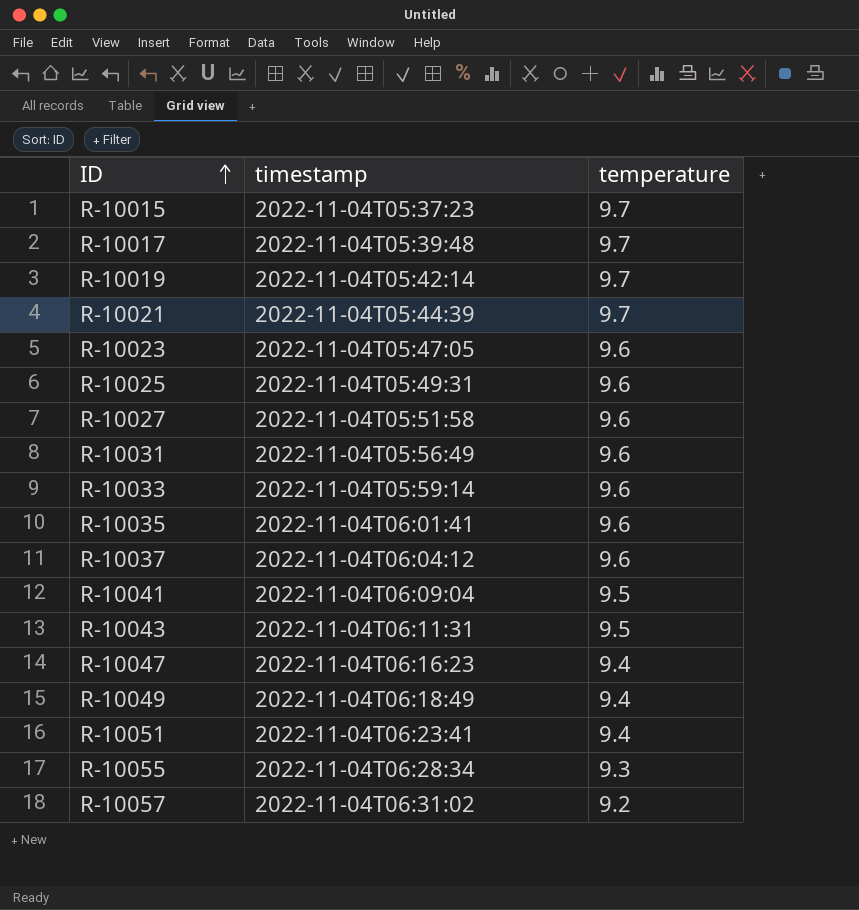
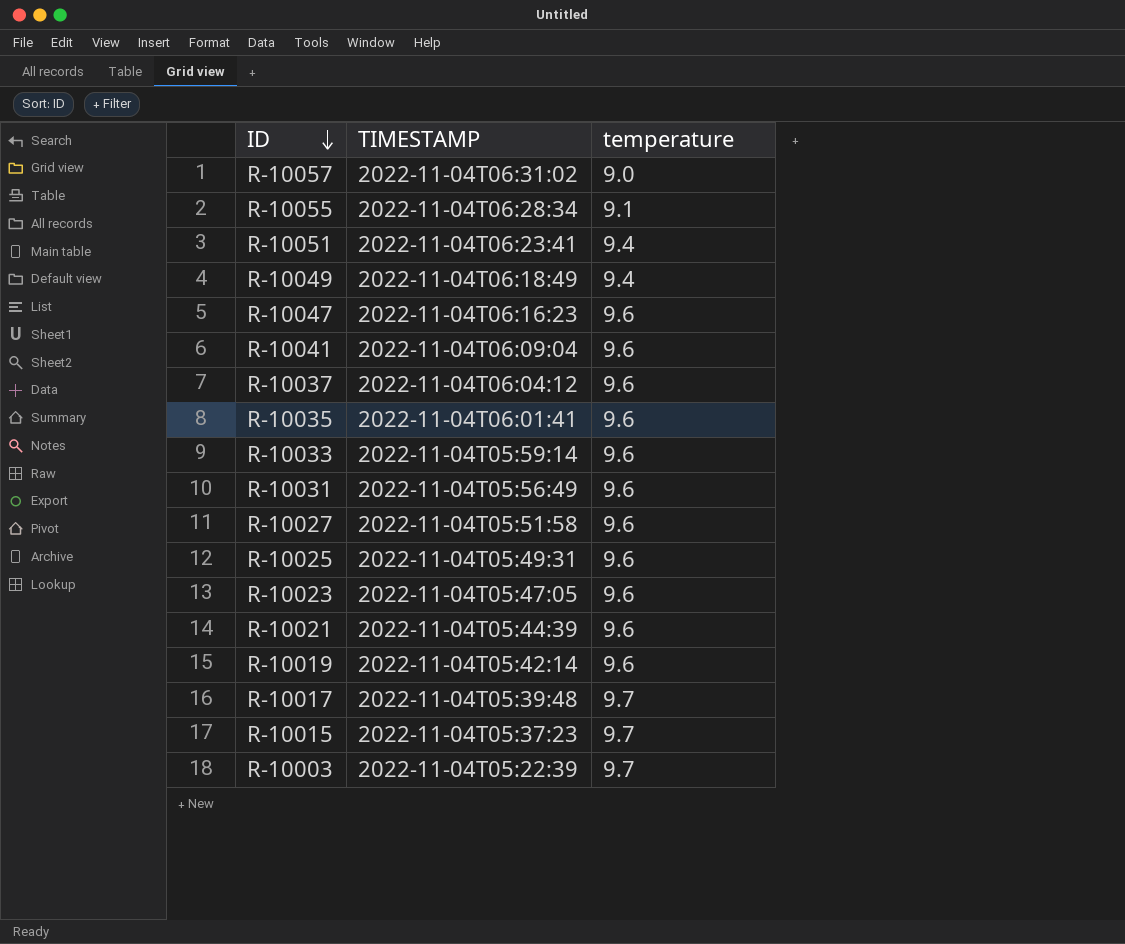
row order: ID ascending -> ID descending
column name: timestamp -> TIMESTAMP
row R-10043: 2022-11-04T06:11:31 | 9.5 -> none
R-10057 | temperature: 9.2 -> 9.0
R-10055 | temperature: 9.3 -> 9.1
R-10047 | temperature: 9.4 -> 9.6
R-10041 | temperature: 9.5 -> 9.6
R-10021 | temperature: 9.7 -> 9.6
R-10019 | temperature: 9.7 -> 9.6
row R-10003: none -> 2022-11-04T05:22:39 | 9.7

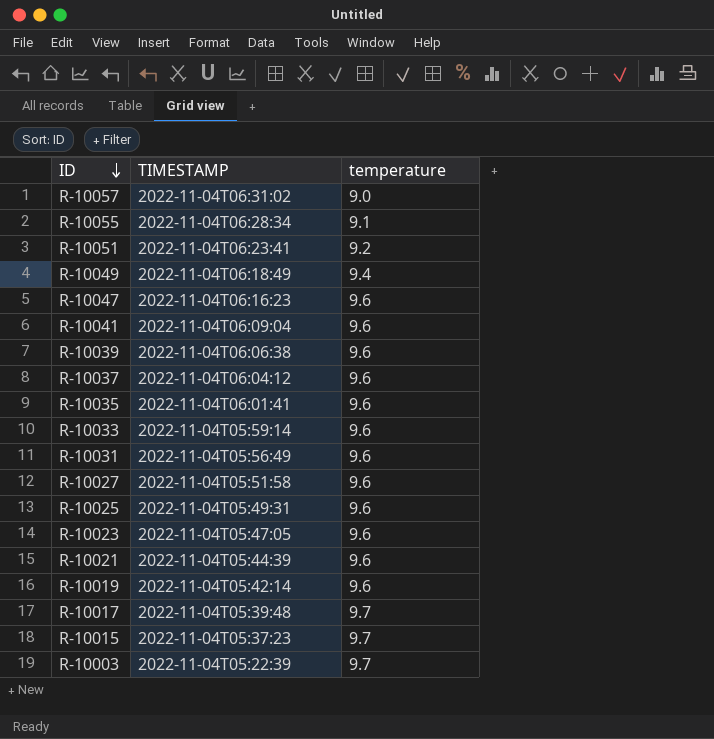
R-10051 | temperature: 9.4 -> 9.2
row R-10039: none -> 2022-11-04T06:06:38 | 9.6

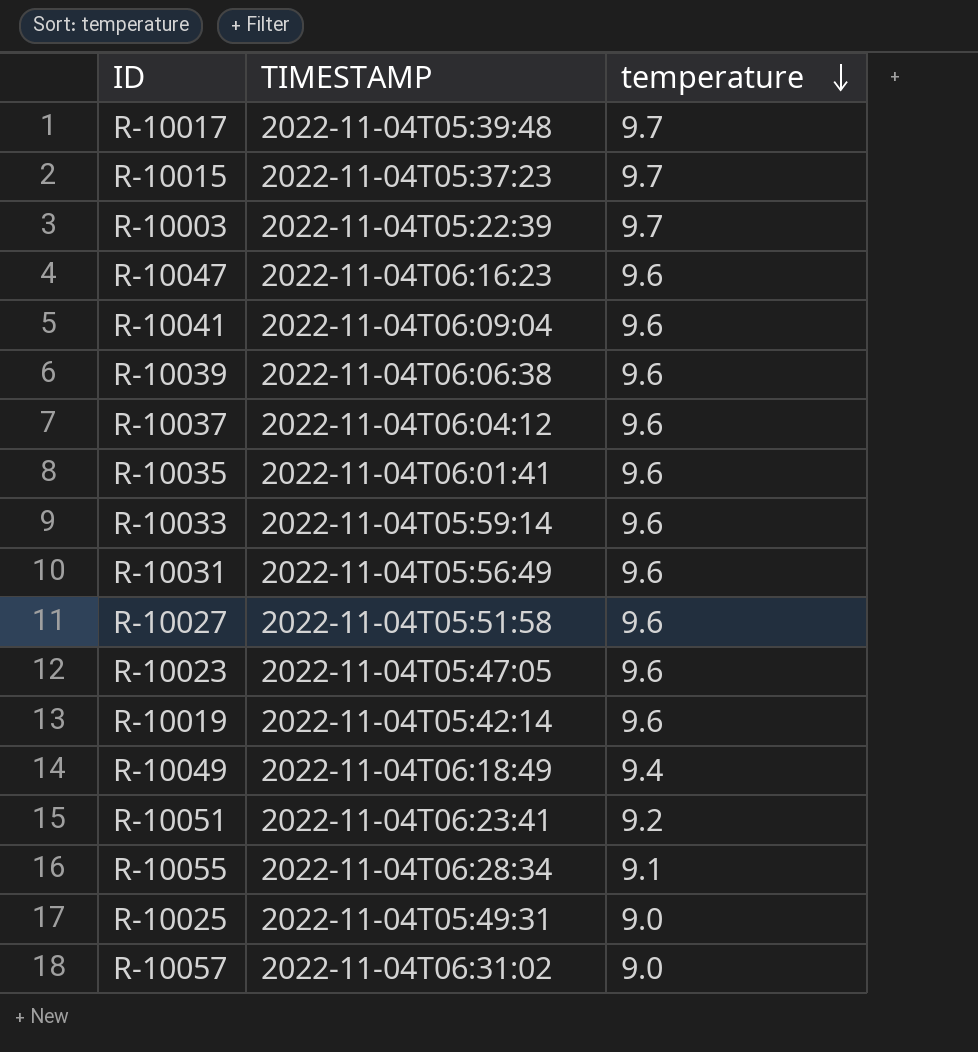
row order: ID descending -> temperature descending
row R-10021: 2022-11-04T05:44:39 | 9.6 -> none
R-10025 | temperature: 9.6 -> 9.0

